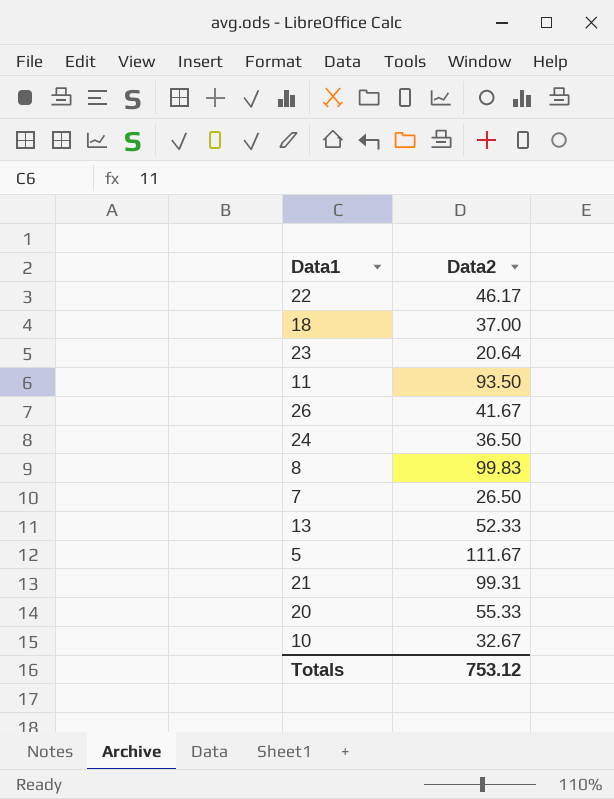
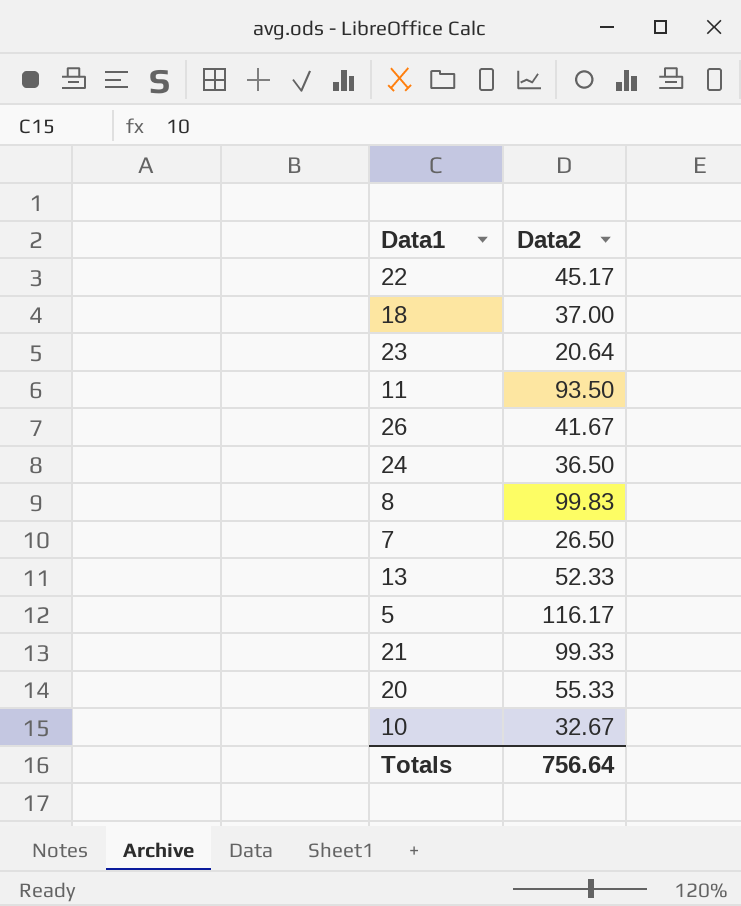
22 | Data2: 46.17 -> 45.17
5 | Data2: 111.67 -> 116.17
21 | Data2: 99.31 -> 99.33
Totals | Data2: 753.12 -> 756.64

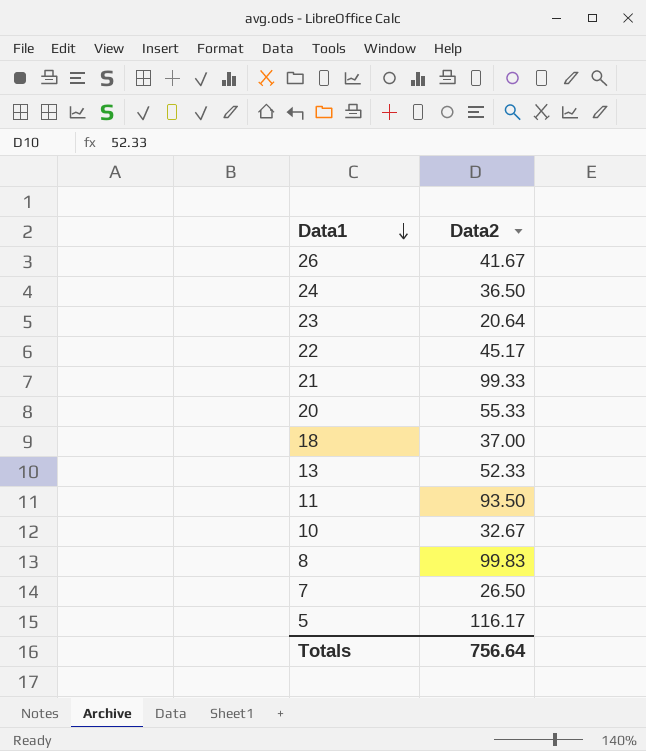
row order: none -> Data1 descending

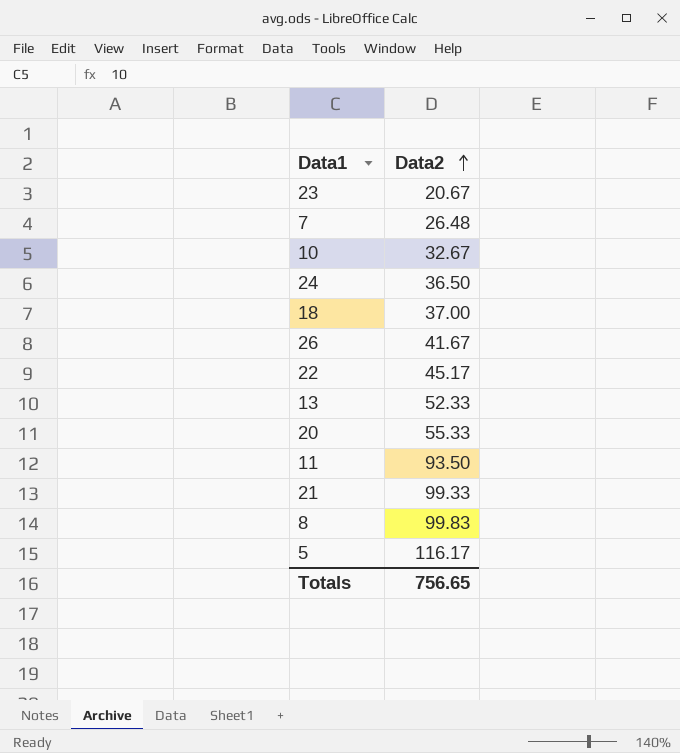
row order: Data1 descending -> Data2 ascending
23 | Data2: 20.64 -> 20.67
7 | Data2: 26.50 -> 26.48
Totals | Data2: 756.64 -> 756.65

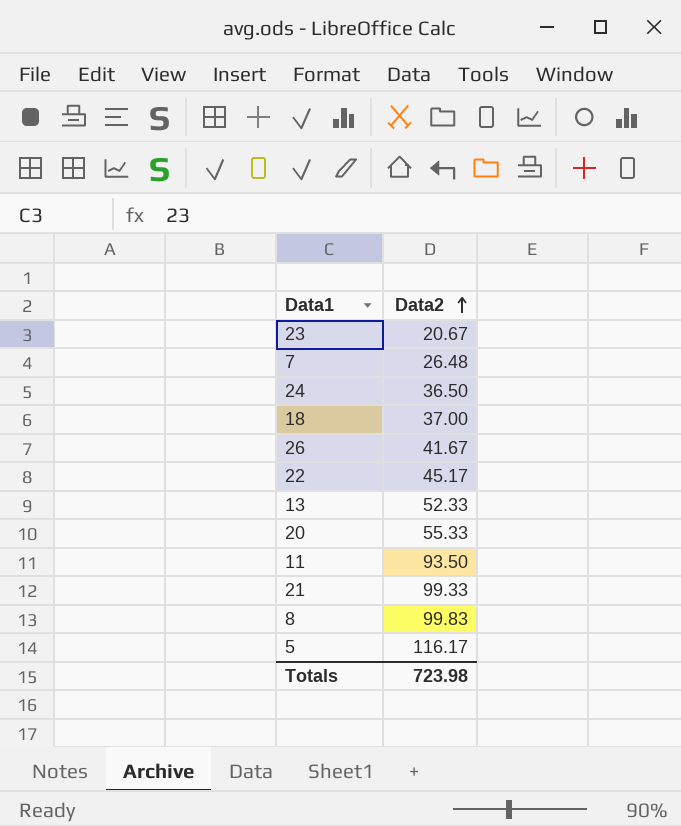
row 10: 32.67 -> none
Totals | Data2: 756.65 -> 723.98

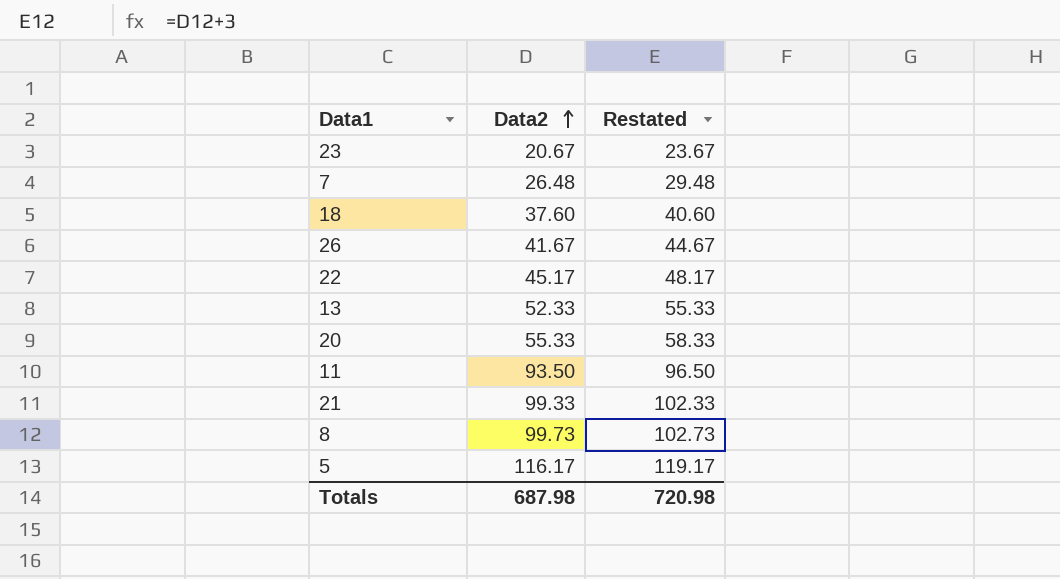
column Restated | formula: none -> [Data2] + 3
row 24: 36.50 -> none
18 | Data2: 37.00 -> 37.60
8 | Data2: 99.83 -> 99.73
Totals | Data2: 723.98 -> 687.98

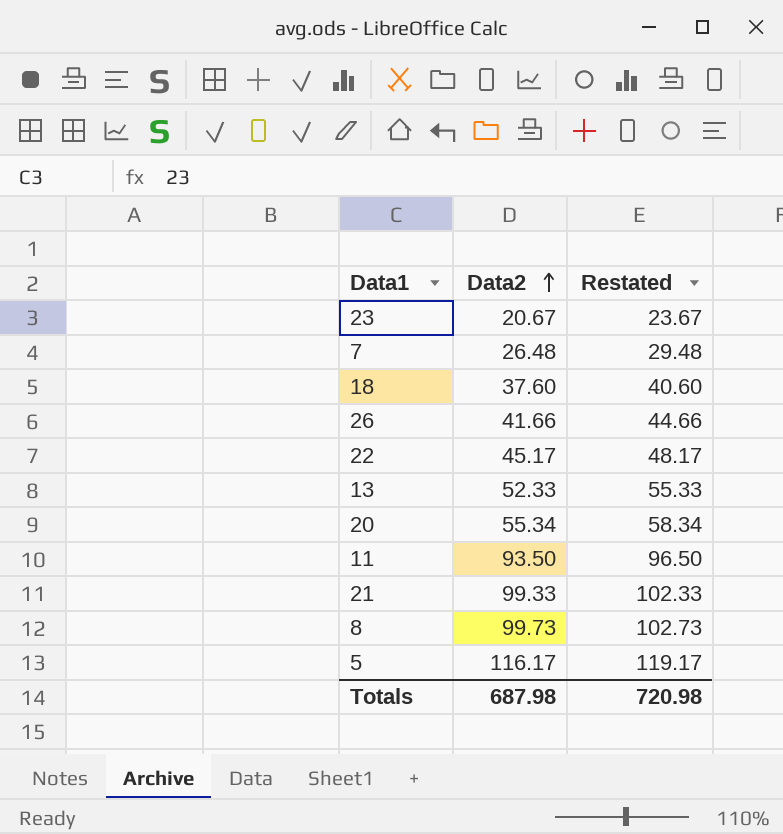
26 | Data2: 41.67 -> 41.66
26 | Restated: 44.67 -> 44.66
20 | Data2: 55.33 -> 55.34
20 | Restated: 58.33 -> 58.34

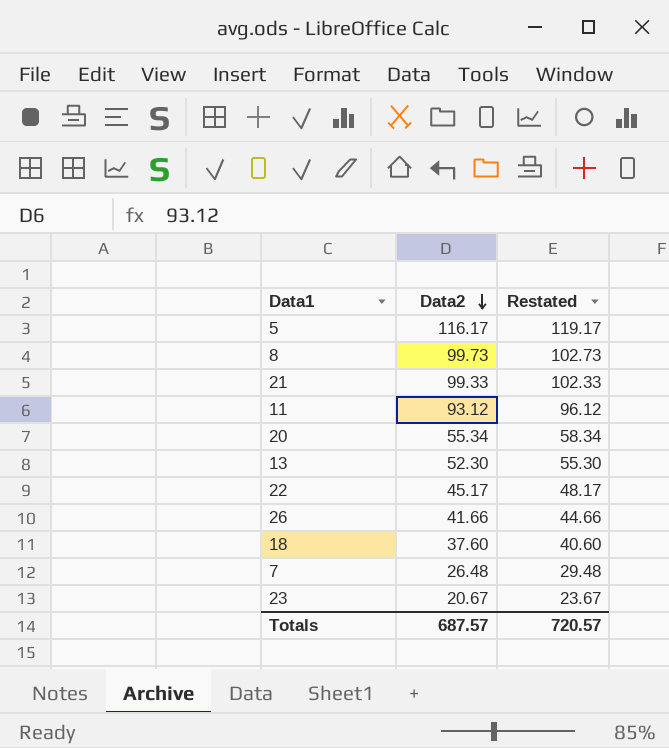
row order: Data2 ascending -> Data2 descending
11 | Data2: 93.50 -> 93.12
11 | Restated: 96.50 -> 96.12
13 | Data2: 52.33 -> 52.30
13 | Restated: 55.33 -> 55.30
Totals | Data2: 687.98 -> 687.57
Totals | Restated: 720.98 -> 720.57

